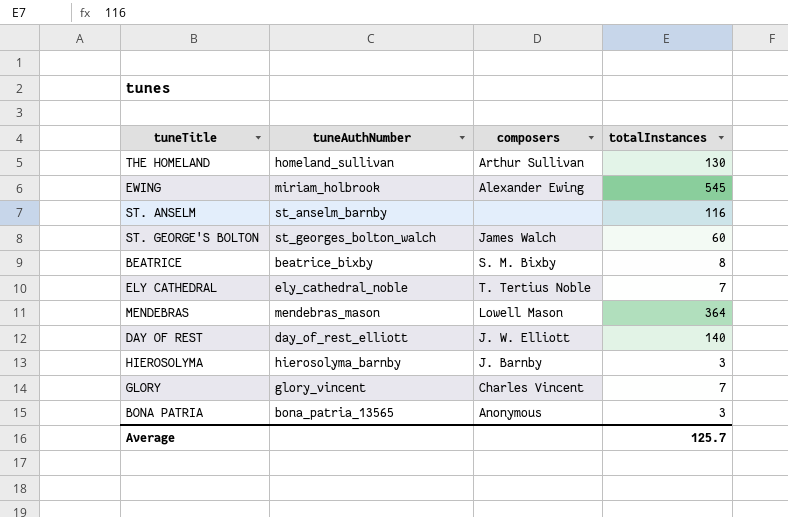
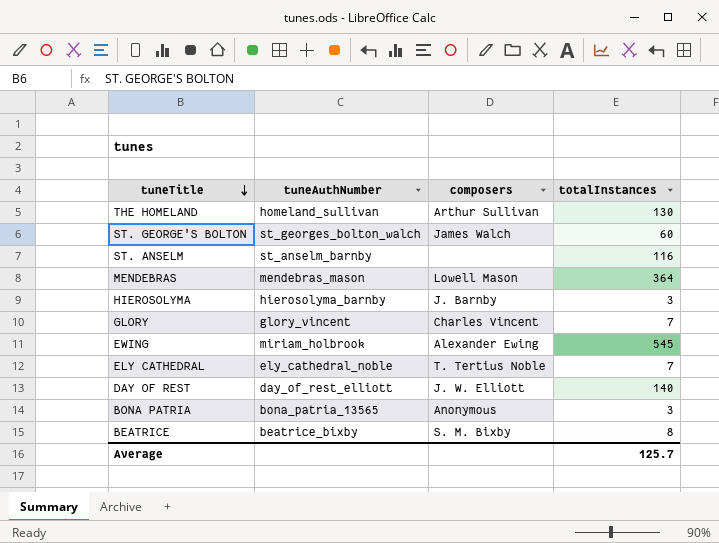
row order: none -> tuneTitle descending

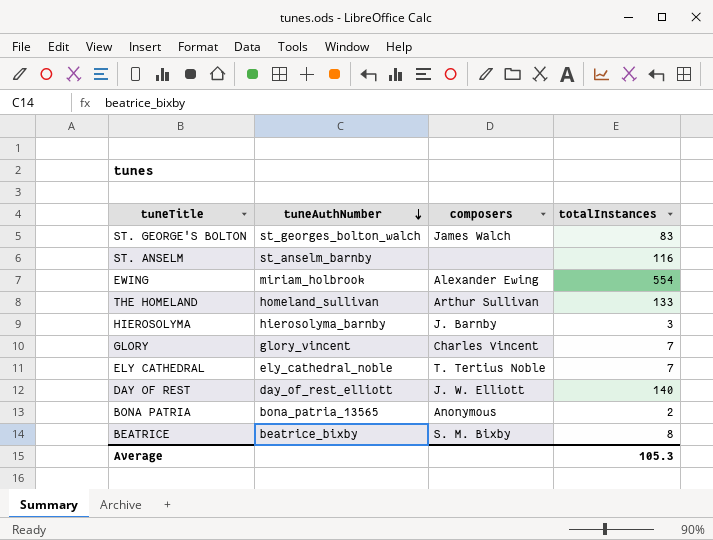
row order: tuneTitle descending -> tuneAuthNumber descending
row MENDEBRAS: mendebras_mason | Lowell Mason | 364 -> none
ST. GEORGE'S BOLTON | totalInstances: 60 -> 83
EWING | totalInstances: 545 -> 554
THE HOMELAND | totalInstances: 130 -> 133
BONA PATRIA | totalInstances: 3 -> 2
Average | totalInstances: 125.7 -> 105.3

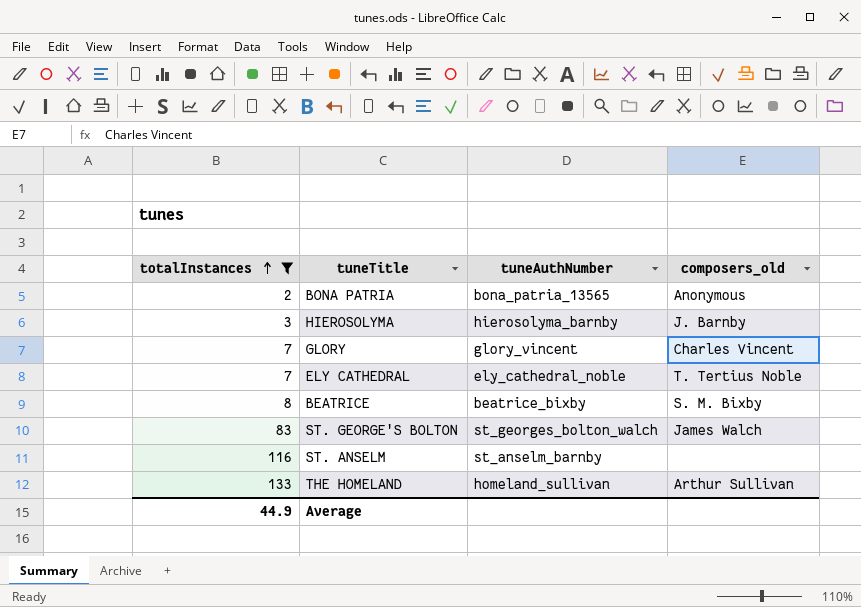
filter: none -> totalInstances <= 133
row order: tuneAuthNumber descending -> totalInstances ascending
column totalInstances | position: 4 -> 1
column name: composers -> composers_old
Average | totalInstances: 105.3 -> 44.9

